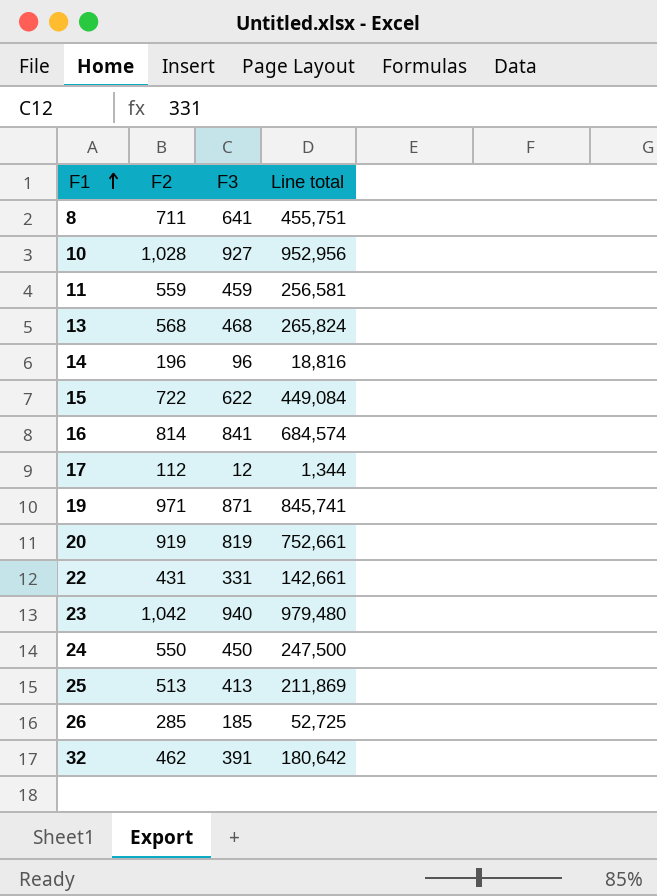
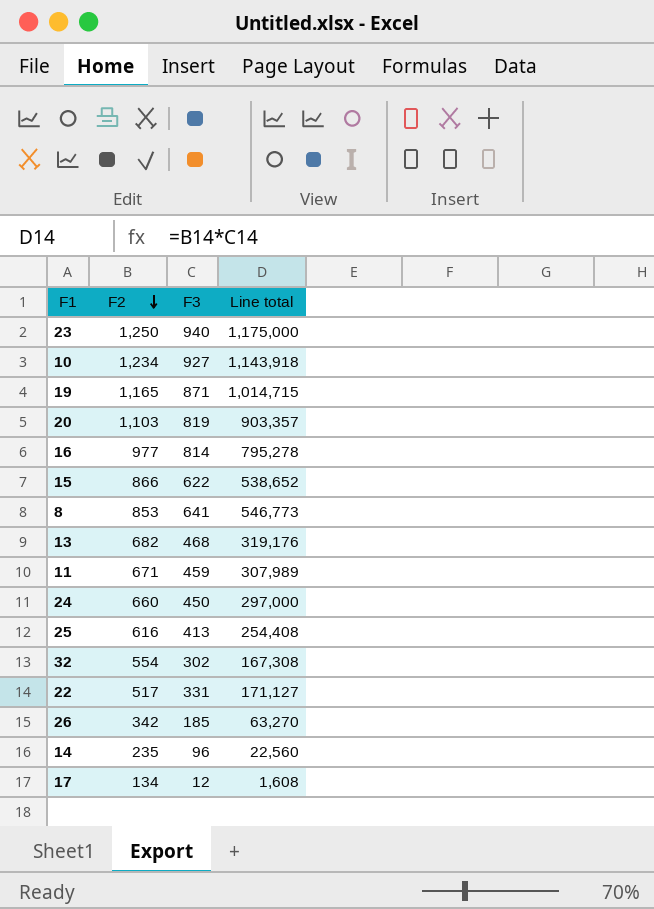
row order: F1 ascending -> F2 descending
23 | F2: 1,042 -> 1,250
23 | Line total: 979,480 -> 1,175,000
10 | F2: 1,028 -> 1,234
10 | Line total: 952,956 -> 1,143,918
19 | F2: 971 -> 1,165
19 | Line total: 845,741 -> 1,014,715
20 | F2: 919 -> 1,103
20 | Line total: 752,661 -> 903,357
16 | F2: 814 -> 977
16 | F3: 841 -> 814
16 | Line total: 684,574 -> 795,278
15 | F2: 722 -> 866
15 | Line total: 449,084 -> 538,652
8 | F2: 711 -> 853
8 | Line total: 455,751 -> 546,773
13 | F2: 568 -> 682
13 | Line total: 265,824 -> 319,176
11 | F2: 559 -> 671
11 | Line total: 256,581 -> 307,989
24 | F2: 550 -> 660
24 | Line total: 247,500 -> 297,000
25 | F2: 513 -> 616
25 | Line total: 211,869 -> 254,408
32 | F2: 462 -> 554
32 | F3: 391 -> 302
32 | Line total: 180,642 -> 167,308
22 | F2: 431 -> 517
22 | Line total: 142,661 -> 171,127
26 | F2: 285 -> 342
26 | Line total: 52,725 -> 63,270
14 | F2: 196 -> 235
14 | Line total: 18,816 -> 22,560
17 | F2: 112 -> 134
17 | Line total: 1,344 -> 1,608

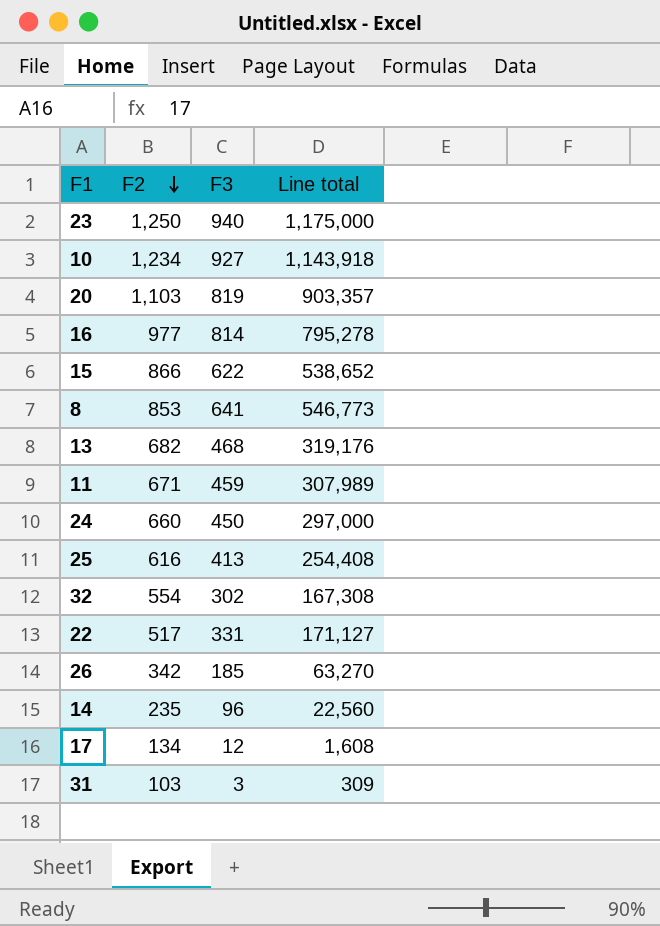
row 19: 1,165 | 871 | 1,014,715 -> none
row 31: none -> 103 | 3 | 309

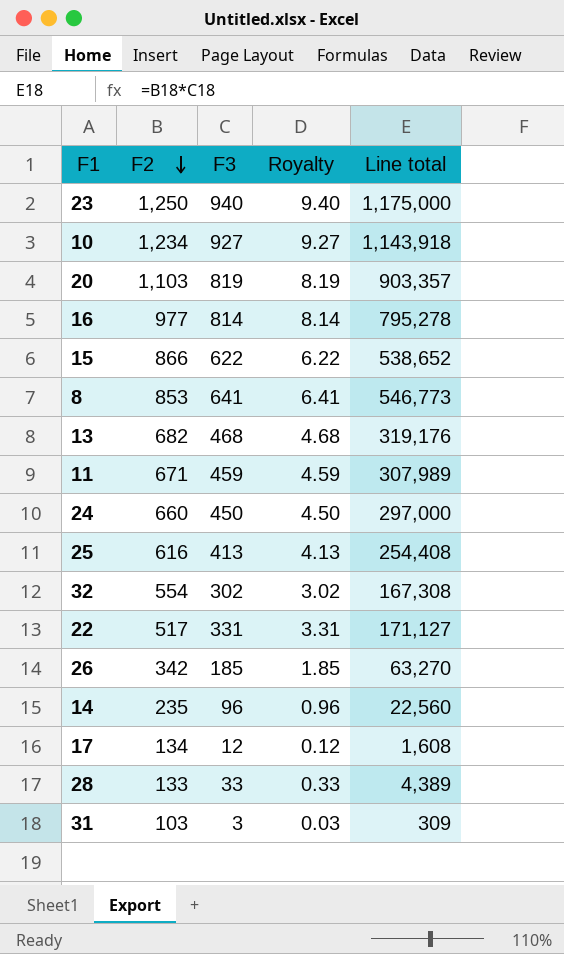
column Royalty | formula: none -> [F3] * 0.01
row 28: none -> 133 | 33 | 0.33 | 4,389

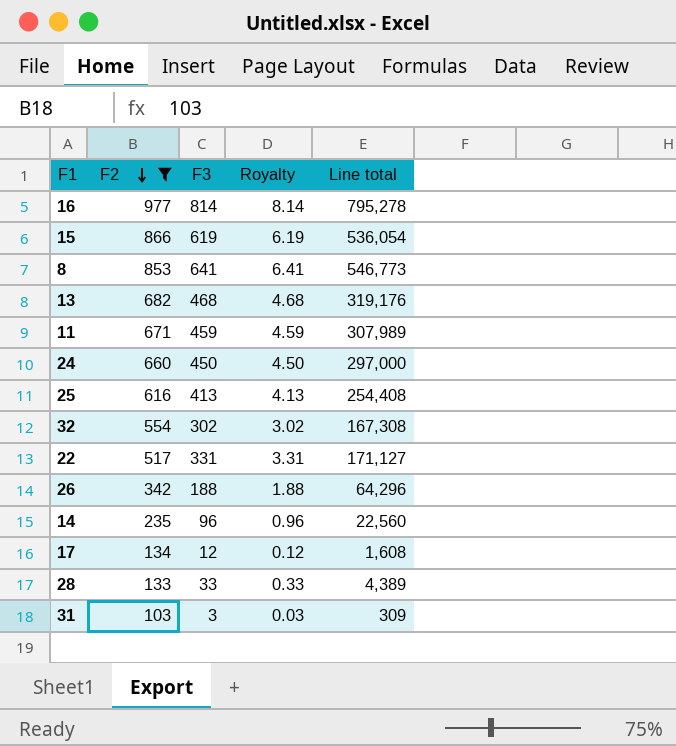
filter: none -> F2 <= 977
15 | F3: 622 -> 619
15 | Royalty: 6.22 -> 6.19
15 | Line total: 538,652 -> 536,054
26 | F3: 185 -> 188
26 | Royalty: 1.85 -> 1.88
26 | Line total: 63,270 -> 64,296

